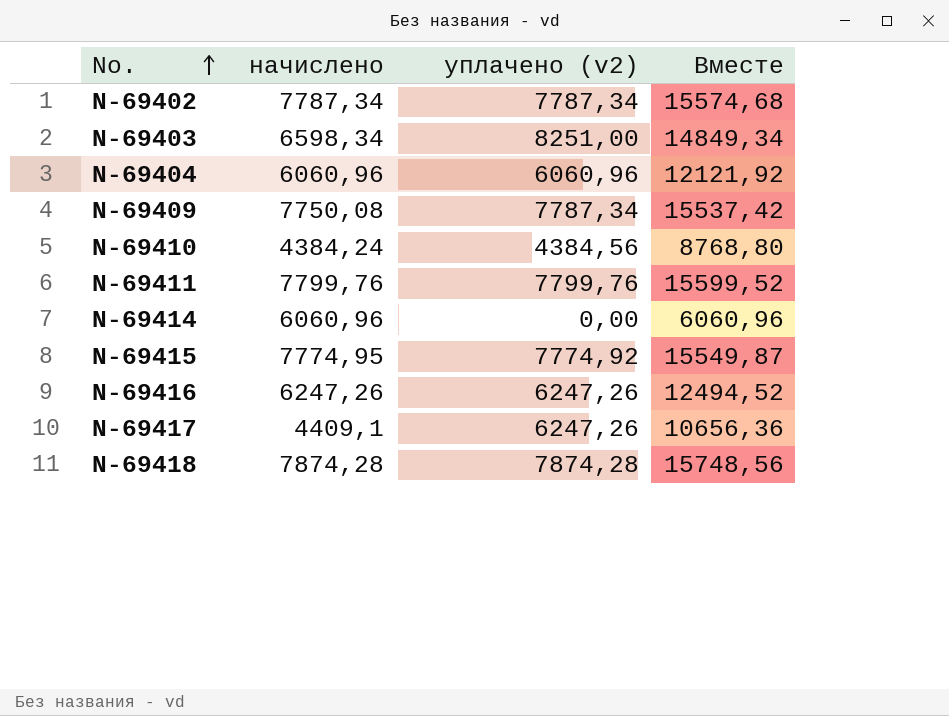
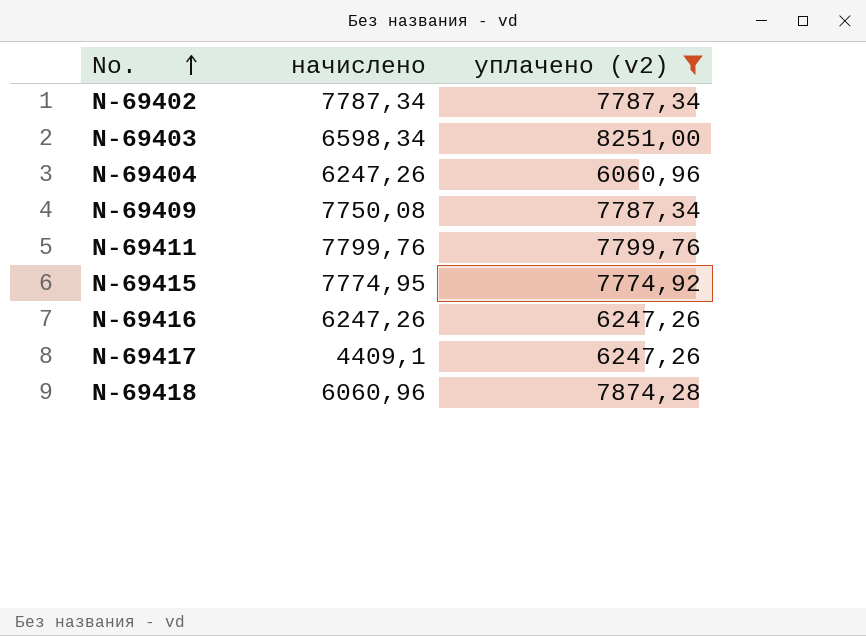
filter: none -> уплачено (v2) >= 6060,96
column Вместе | formula: [начислено] + [уплачено (v2)] -> none
N-69404 | начислено: 6060,96 -> 6247,26
N-69418 | начислено: 7874,28 -> 6060,96

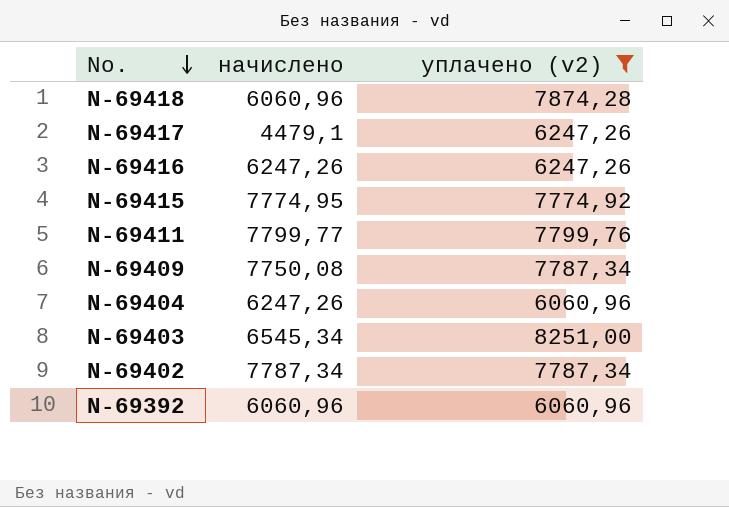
row order: No. ascending -> No. descending
N-69417 | начислено: 4409,1 -> 4479,1
N-69411 | начислено: 7799,76 -> 7799,77
N-69403 | начислено: 6598,34 -> 6545,34
row N-69392: none -> 6060,96 | 6060,96

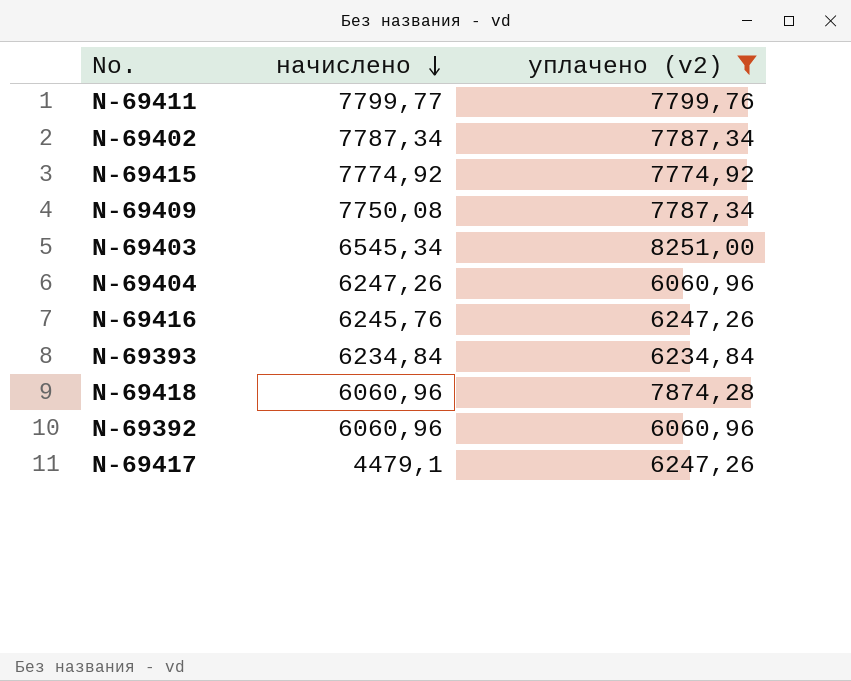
row order: No. descending -> начислено descending
N-69415 | начислено: 7774,95 -> 7774,92
N-69416 | начислено: 6247,26 -> 6245,76
row N-69393: none -> 6234,84 | 6234,84

